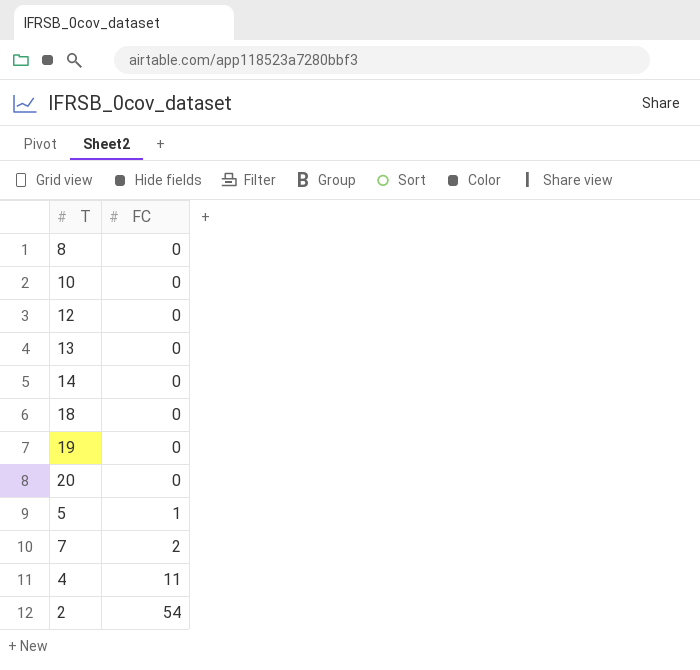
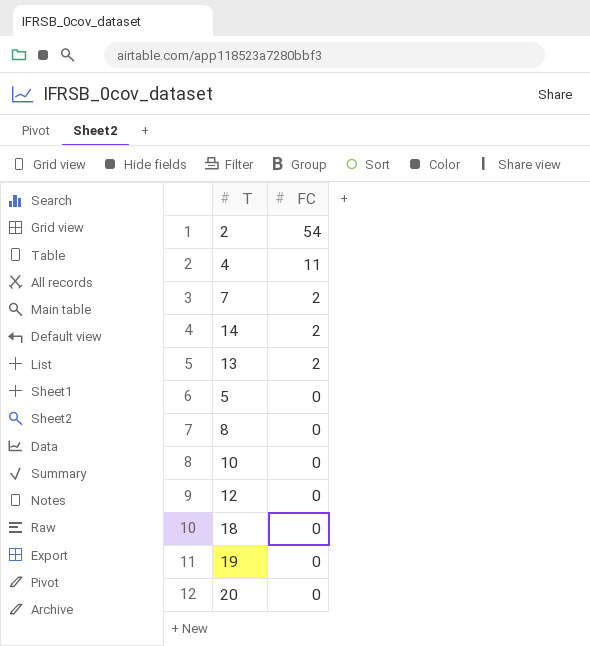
row order: FC ascending -> FC descending
14 | FC: 0 -> 2
13 | FC: 0 -> 2
5 | FC: 1 -> 0

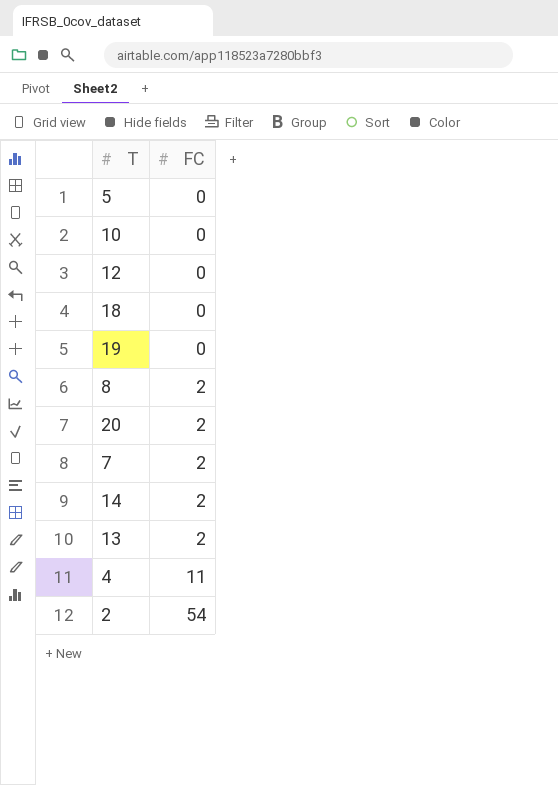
row order: FC descending -> FC ascending
8 | FC: 0 -> 2
20 | FC: 0 -> 2

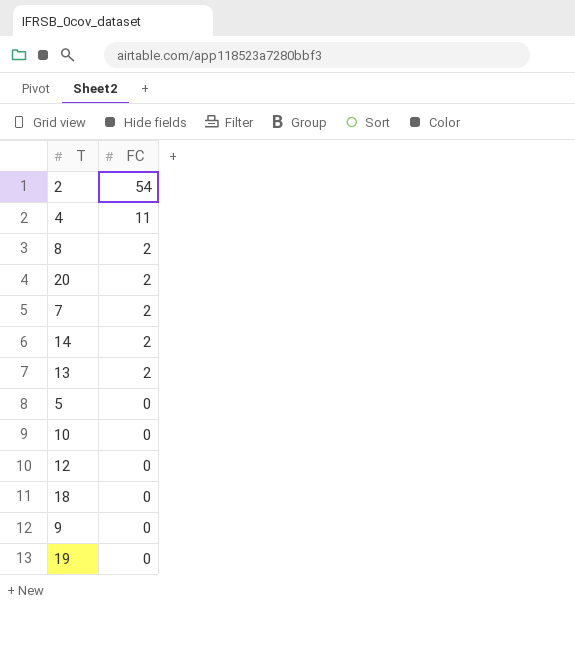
row order: FC ascending -> FC descending
row 9: none -> 0

